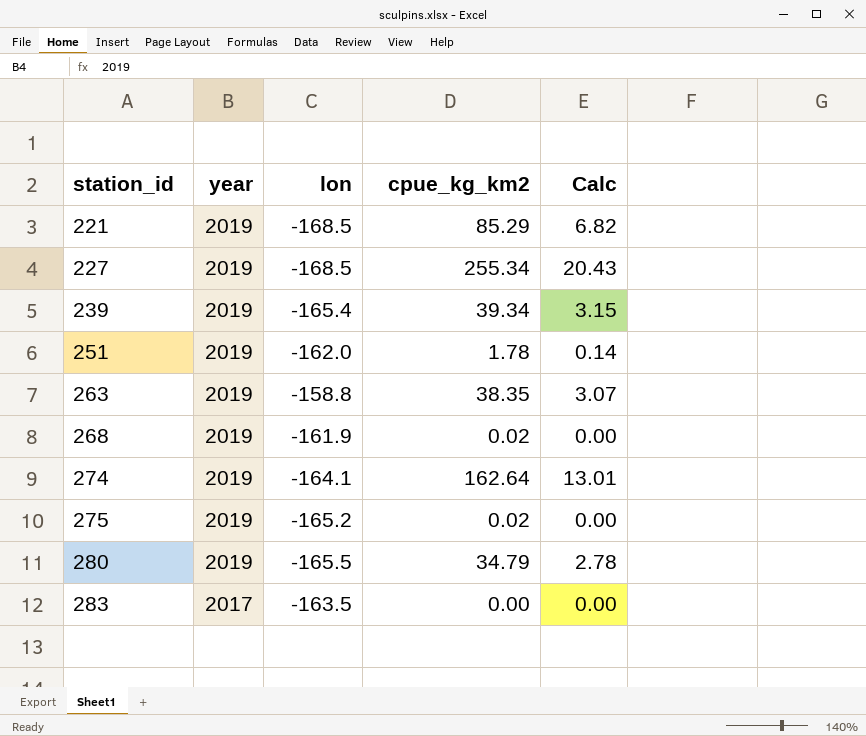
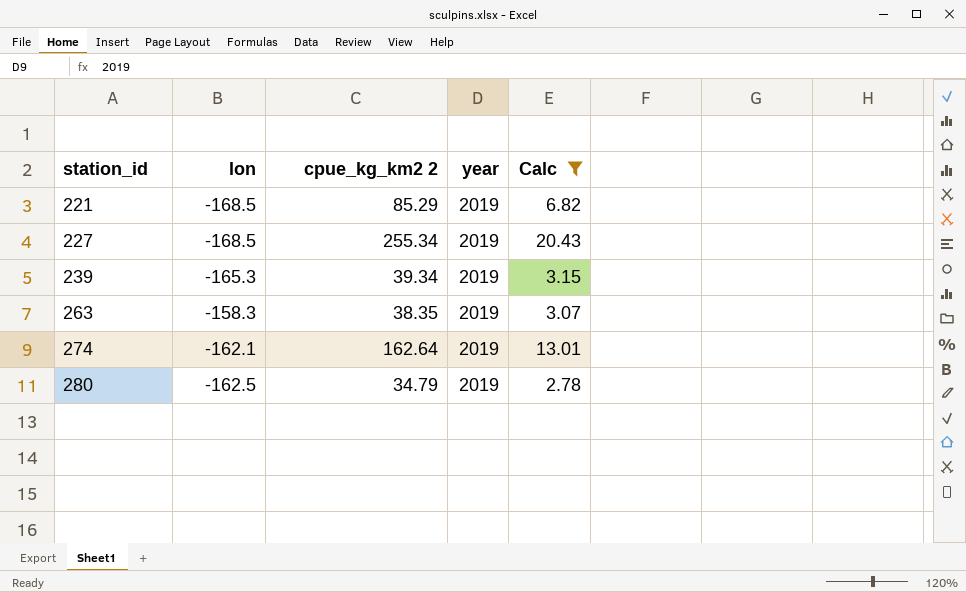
filter: none -> Calc >= 2.78
column name: cpue_kg_km2 -> cpue_kg_km2 2
column year | position: 2 -> 4
239 | lon: -165.4 -> -165.3
263 | lon: -158.8 -> -158.3
274 | lon: -164.1 -> -162.1
280 | lon: -165.5 -> -162.5

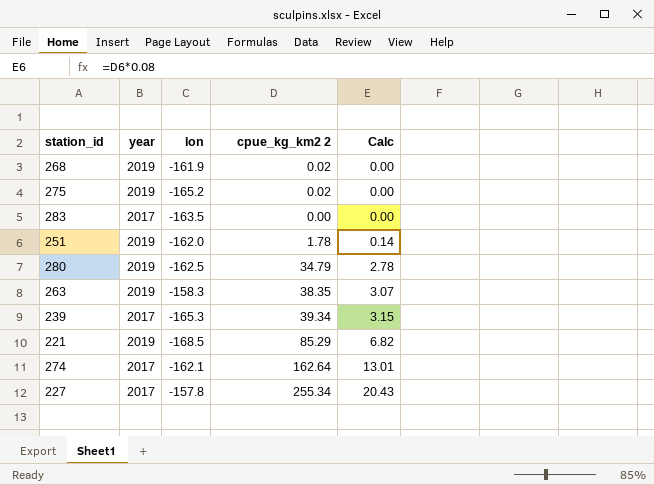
filter: Calc >= 2.78 -> none
row order: station_id ascending -> Calc ascending
column year | position: 4 -> 2
239 | year: 2019 -> 2017
274 | year: 2019 -> 2017
227 | year: 2019 -> 2017
227 | lon: -168.5 -> -157.8

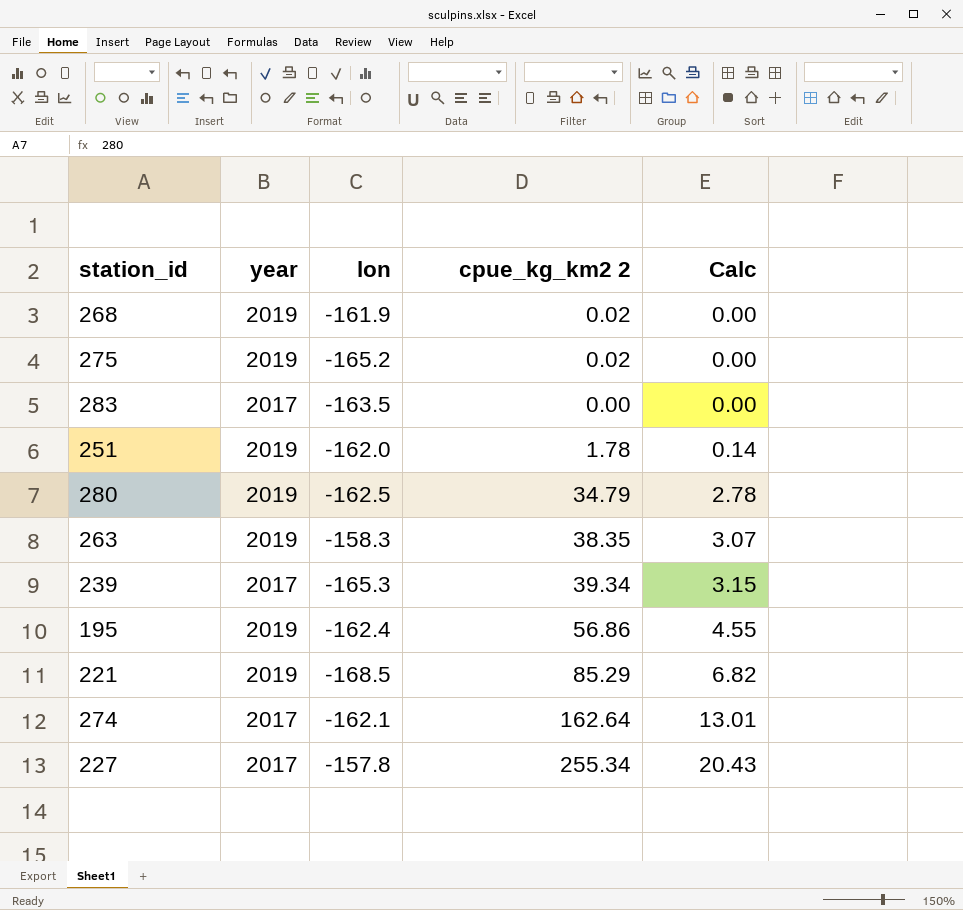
row 195: none -> 2019 | -162.4 | 56.86 | 4.55

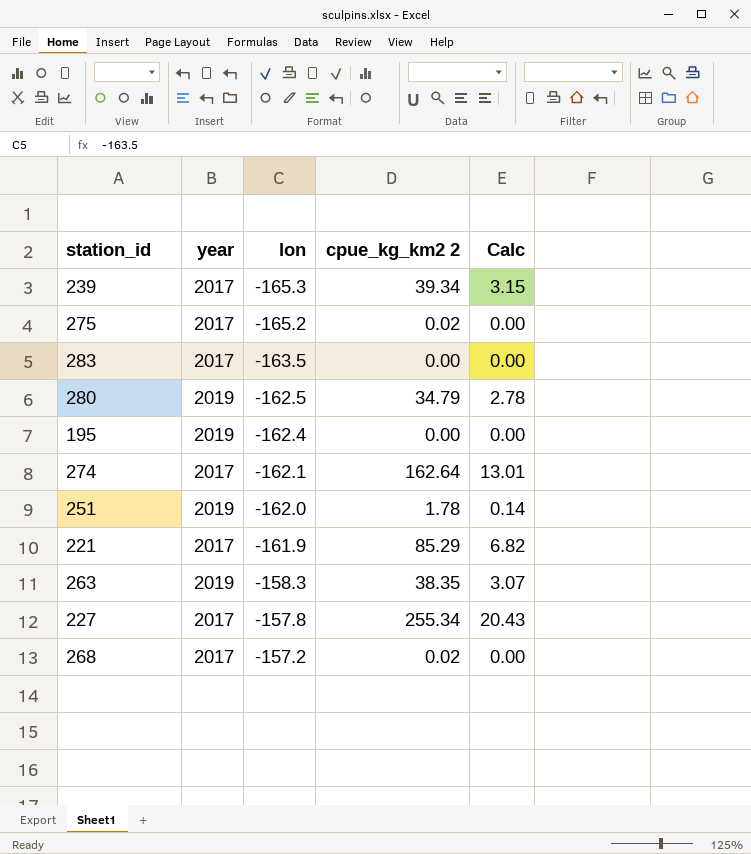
row order: Calc ascending -> lon ascending
275 | year: 2019 -> 2017
195 | cpue_kg_km2 2: 56.86 -> 0.00
195 | Calc: 4.55 -> 0.00
221 | year: 2019 -> 2017
221 | lon: -168.5 -> -161.9
268 | year: 2019 -> 2017
268 | lon: -161.9 -> -157.2

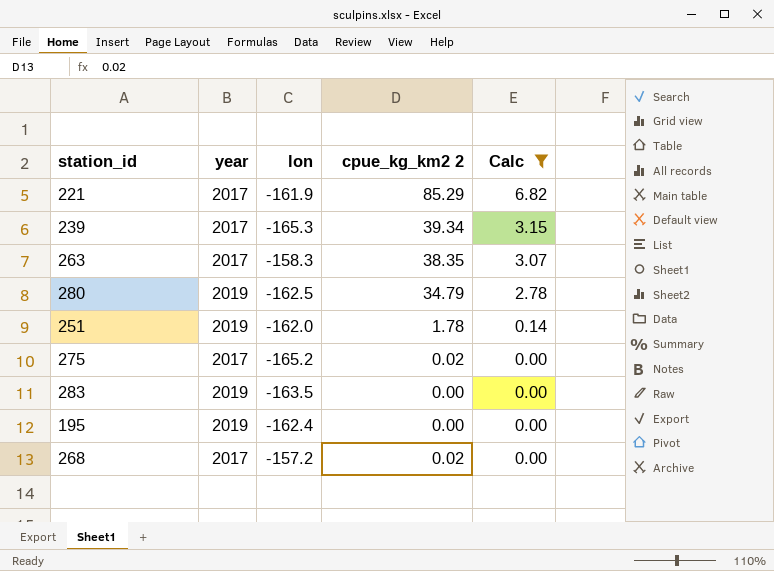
filter: none -> Calc <= 6.82
row order: lon ascending -> Calc descending
263 | year: 2019 -> 2017
283 | year: 2017 -> 2019

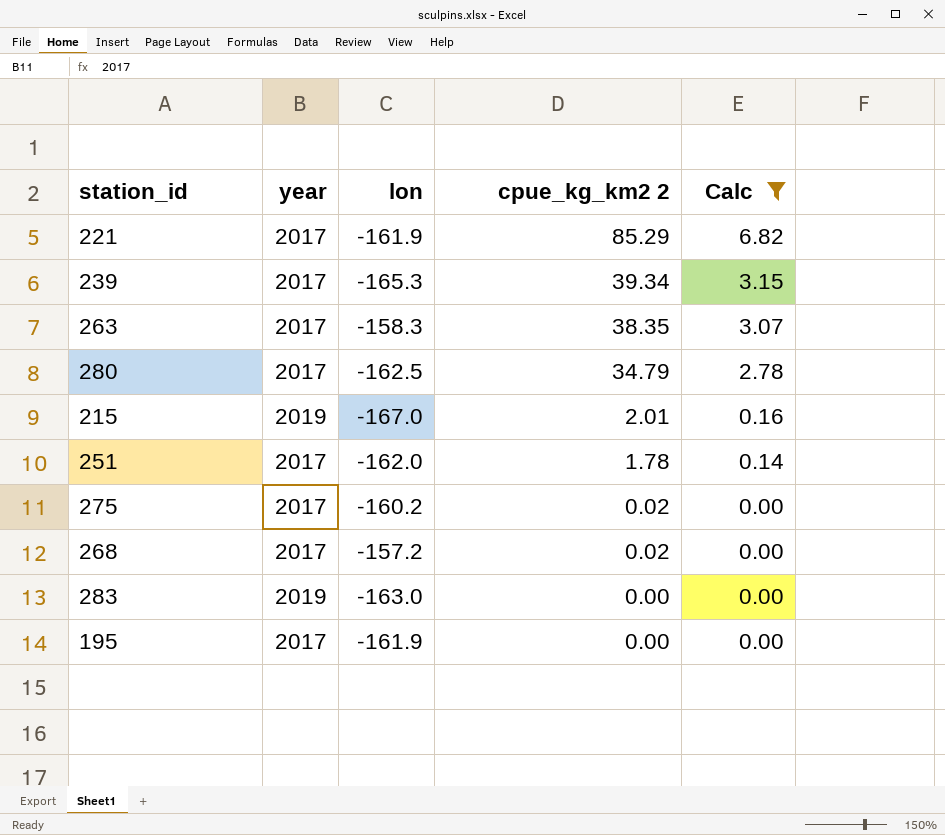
row order: Calc descending -> cpue_kg_km2 2 descending
280 | year: 2019 -> 2017
row 215: none -> 2019 | -167.0 | 2.01 | 0.16
251 | year: 2019 -> 2017
275 | lon: -165.2 -> -160.2
283 | lon: -163.5 -> -163.0
195 | year: 2019 -> 2017
195 | lon: -162.4 -> -161.9

